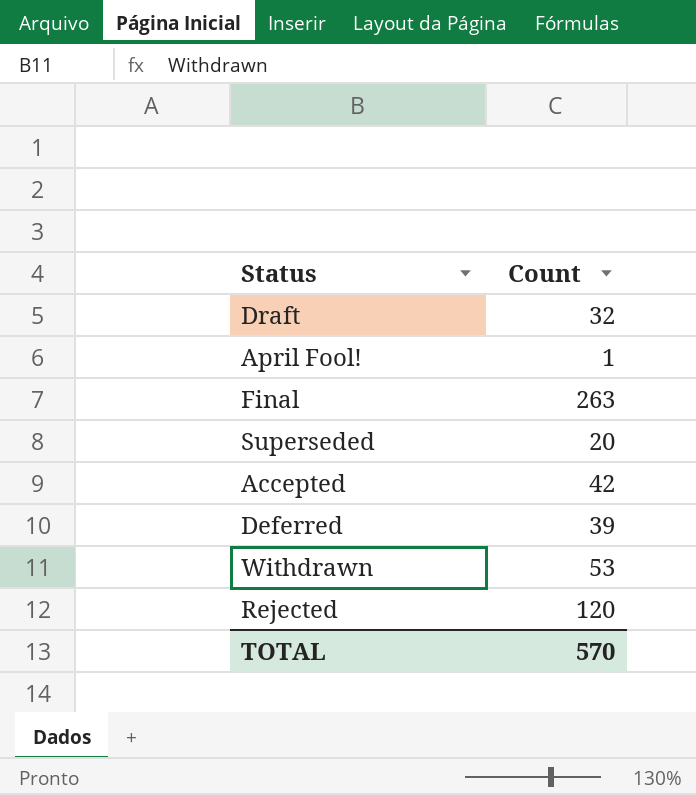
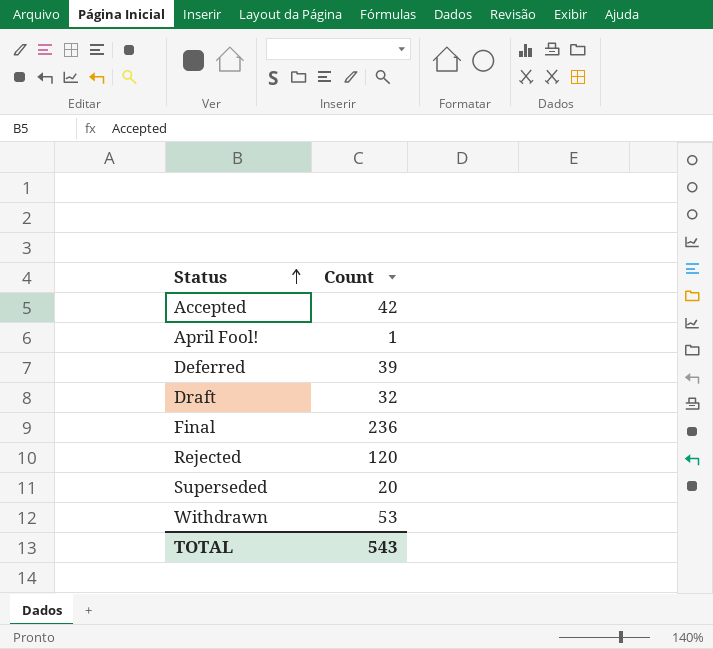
row order: none -> Status ascending
Final | Count: 263 -> 236
TOTAL | Count: 570 -> 543

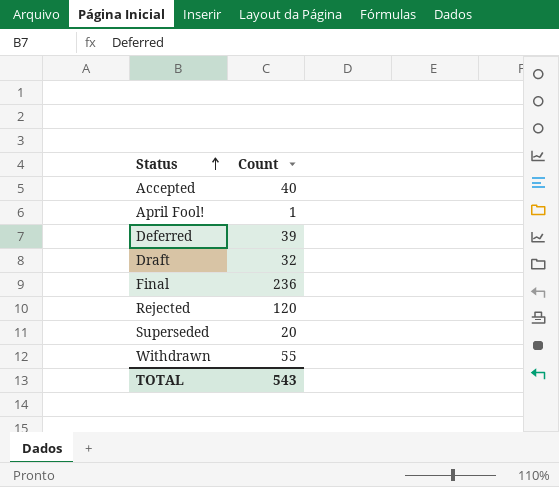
Accepted | Count: 42 -> 40
Withdrawn | Count: 53 -> 55

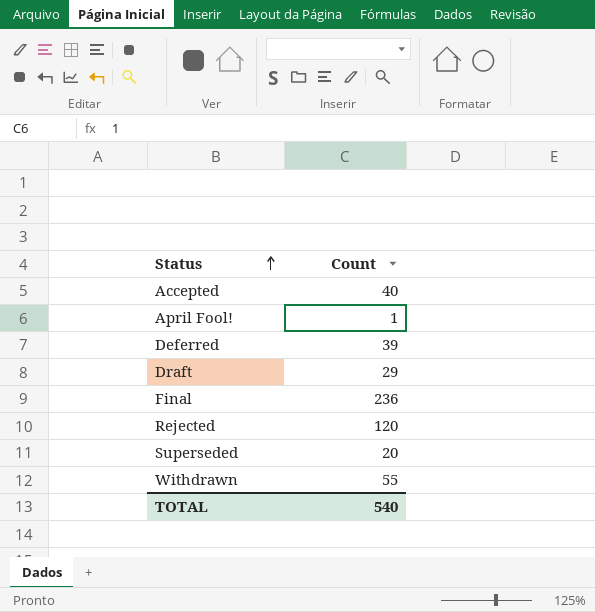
Draft | Count: 32 -> 29
TOTAL | Count: 543 -> 540

